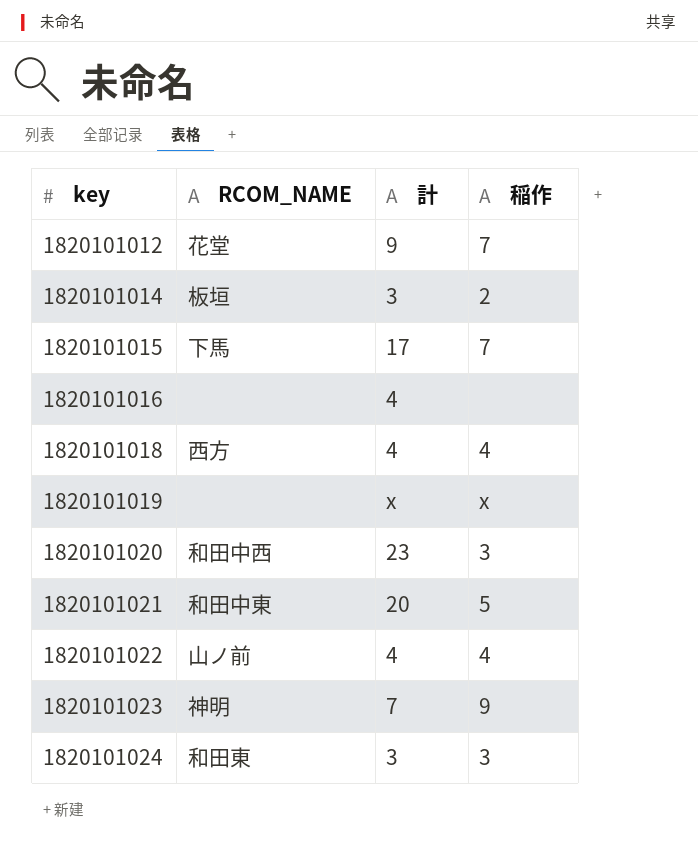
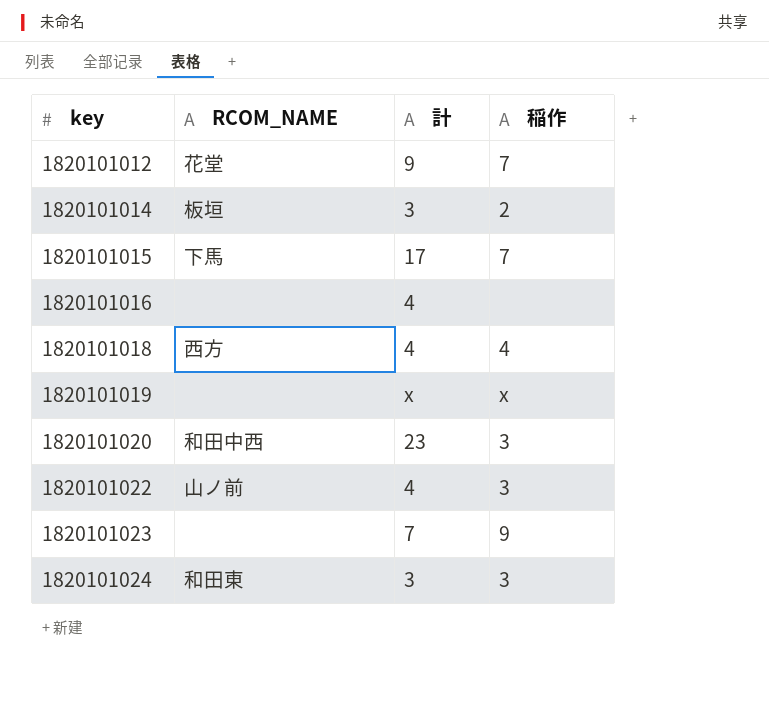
row 1820101021: 和田中東 | 20 | 5 -> none
1820101022 | 稲作: 4 -> 3
1820101023 | RCOM_NAME: 神明 -> none

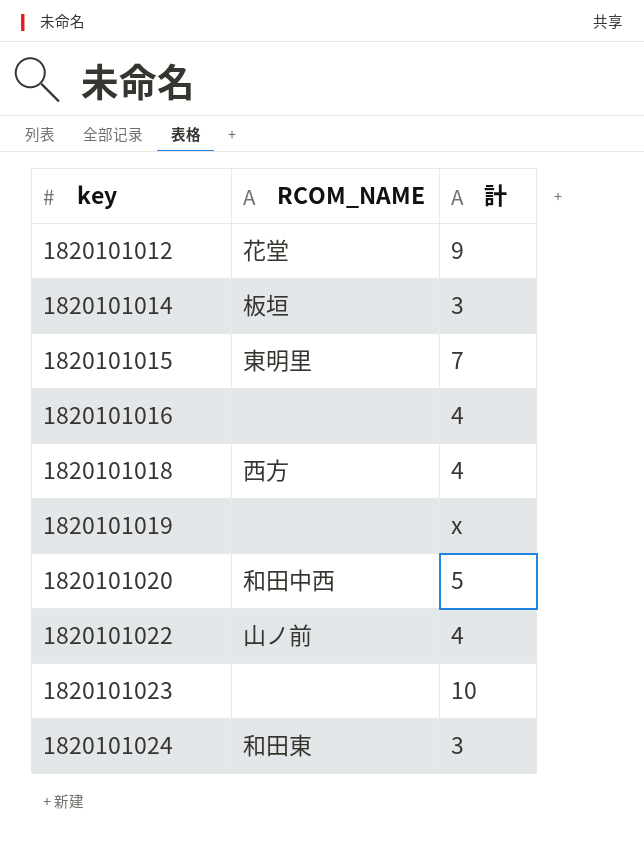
column 稲作 | position: 4 -> none
1820101015 | RCOM_NAME: 下馬 -> 東明里
1820101015 | 計: 17 -> 7
1820101020 | 計: 23 -> 5
1820101023 | 計: 7 -> 10

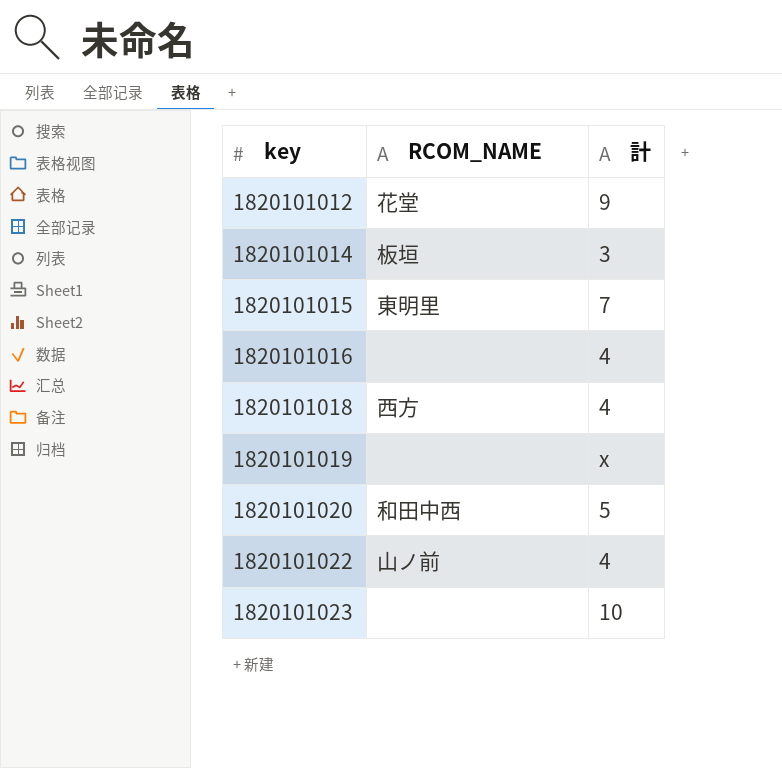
row 1820101024: 和田東 | 3 -> none

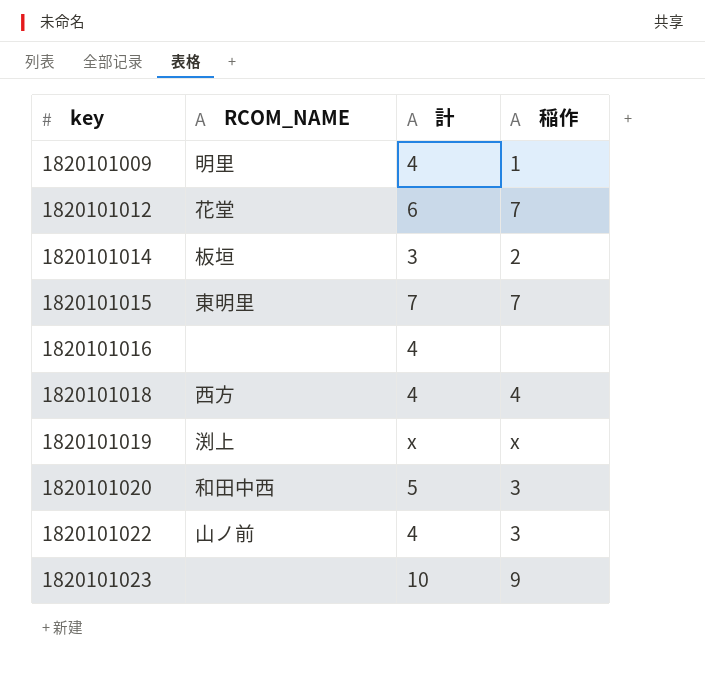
column 稲作 | position: none -> 4
row 1820101009: none -> 明里 | 4 | 1
1820101012 | 計: 9 -> 6
1820101019 | RCOM_NAME: none -> 渕上

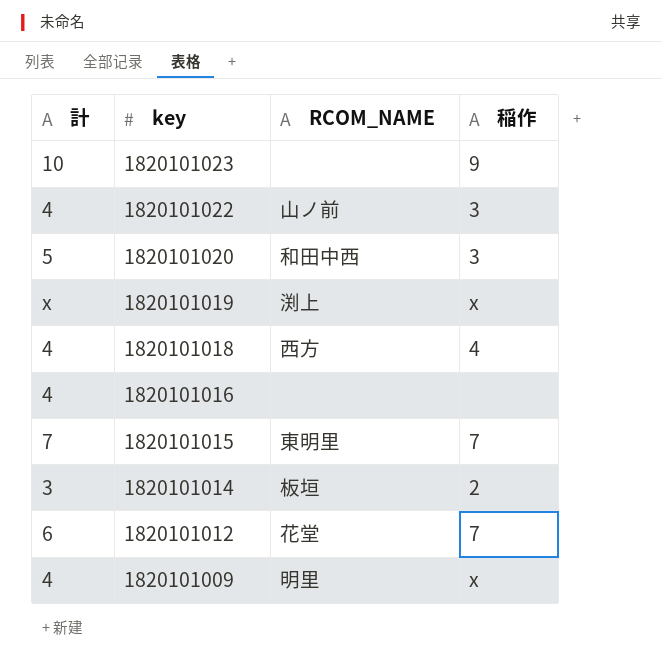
row order: key ascending -> key descending
column 計 | position: 3 -> 1
1820101009 | 稲作: 1 -> x

